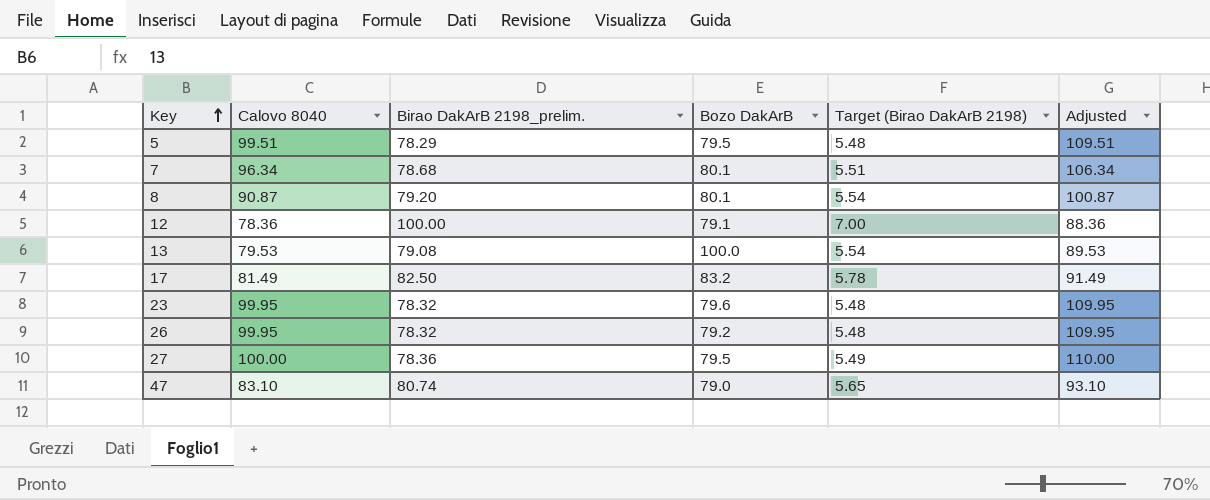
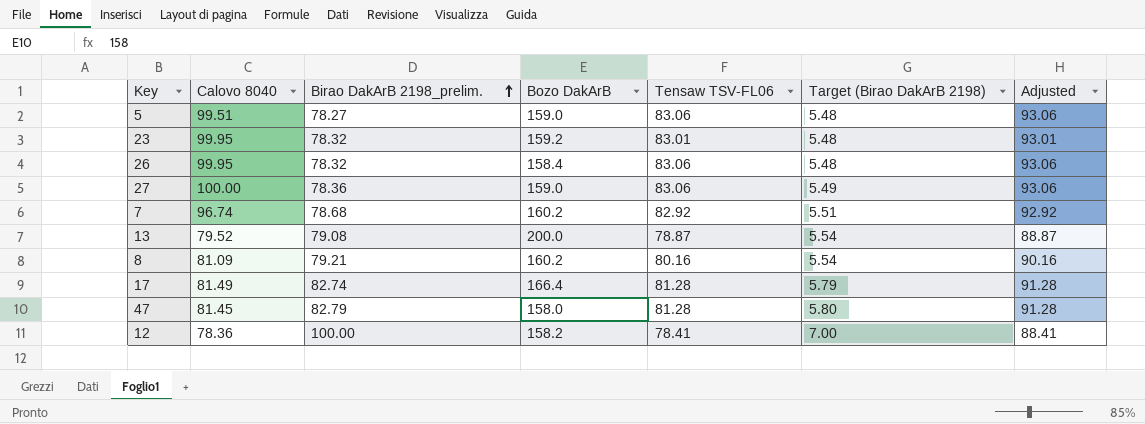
row order: Key ascending -> Birao DakArB 2198_prelim. ascending
column Tensaw TSV-FL06 | position: none -> 5
column Adjusted | formula: [Calovo 8040] + 10 -> [Tensaw TSV-FL06] + 10
5 | Birao DakArB 2198_prelim.: 78.29 -> 78.27
5 | Bozo DakArB: 79.5 -> 159.0
23 | Bozo DakArB: 79.6 -> 159.2
26 | Bozo DakArB: 79.2 -> 158.4
27 | Bozo DakArB: 79.5 -> 159.0
7 | Calovo 8040: 96.34 -> 96.74
7 | Bozo DakArB: 80.1 -> 160.2
13 | Calovo 8040: 79.53 -> 79.52
13 | Bozo DakArB: 100.0 -> 200.0
8 | Calovo 8040: 90.87 -> 81.09
8 | Birao DakArB 2198_prelim.: 79.20 -> 79.21
8 | Bozo DakArB: 80.1 -> 160.2
17 | Birao DakArB 2198_prelim.: 82.50 -> 82.74
17 | Bozo DakArB: 83.2 -> 166.4
17 | Target (Birao DakArB 2198): 5.78 -> 5.79
47 | Calovo 8040: 83.10 -> 81.45
47 | Birao DakArB 2198_prelim.: 80.74 -> 82.79
47 | Bozo DakArB: 79.0 -> 158.0
47 | Target (Birao DakArB 2198): 5.65 -> 5.80
12 | Bozo DakArB: 79.1 -> 158.2

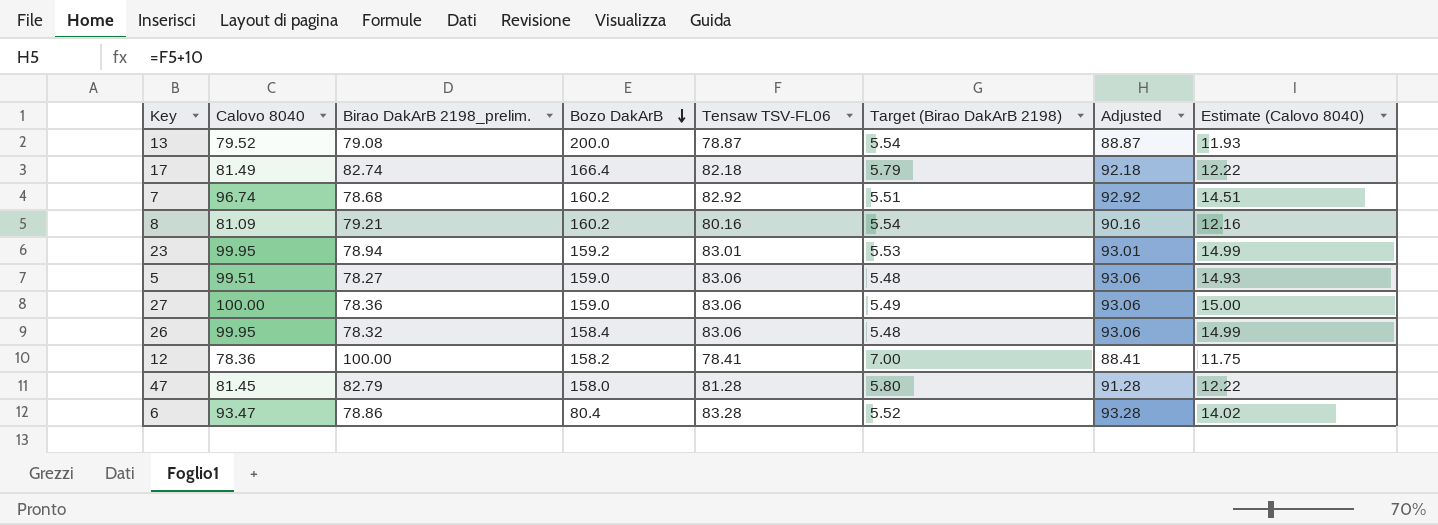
row order: Birao DakArB 2198_prelim. ascending -> Bozo DakArB descending
column Estimate (Calovo 8040) | formula: none -> [Calovo 8040] * 0.15
17 | Tensaw TSV-FL06: 81.28 -> 82.18
17 | Adjusted: 91.28 -> 92.18
23 | Birao DakArB 2198_prelim.: 78.32 -> 78.94
23 | Target (Birao DakArB 2198): 5.48 -> 5.53
row 6: none -> 93.47 | 78.86 | 80.4 | 83.28 | 5.52 | 93.28 | 14.02

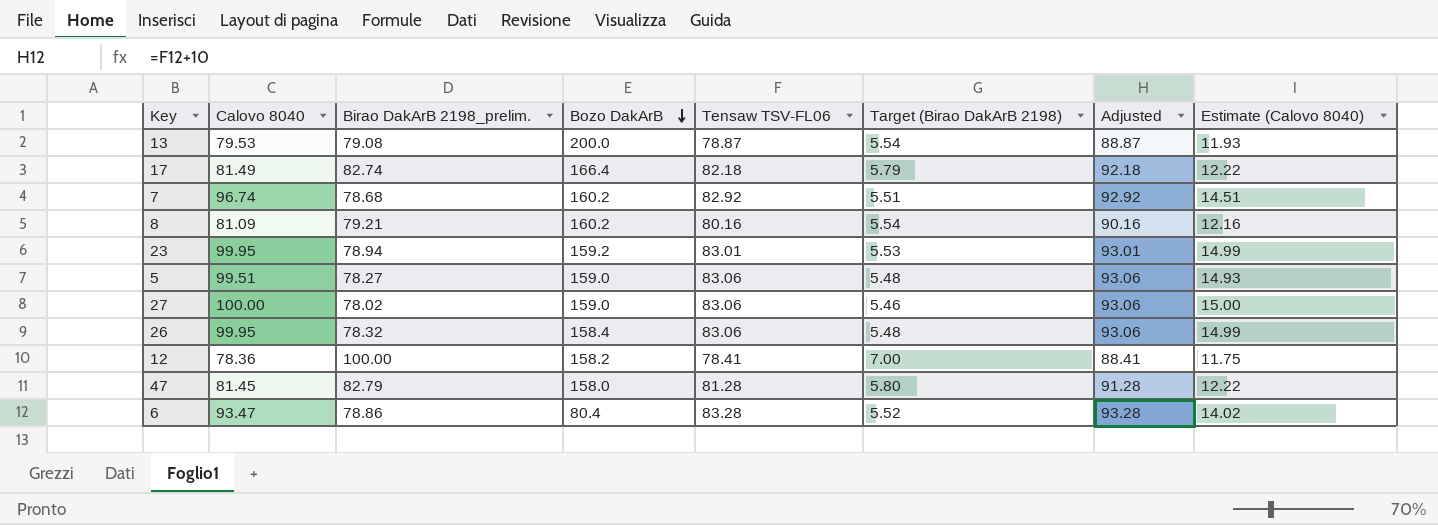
13 | Calovo 8040: 79.52 -> 79.53
27 | Birao DakArB 2198_prelim.: 78.36 -> 78.02
27 | Target (Birao DakArB 2198): 5.49 -> 5.46

